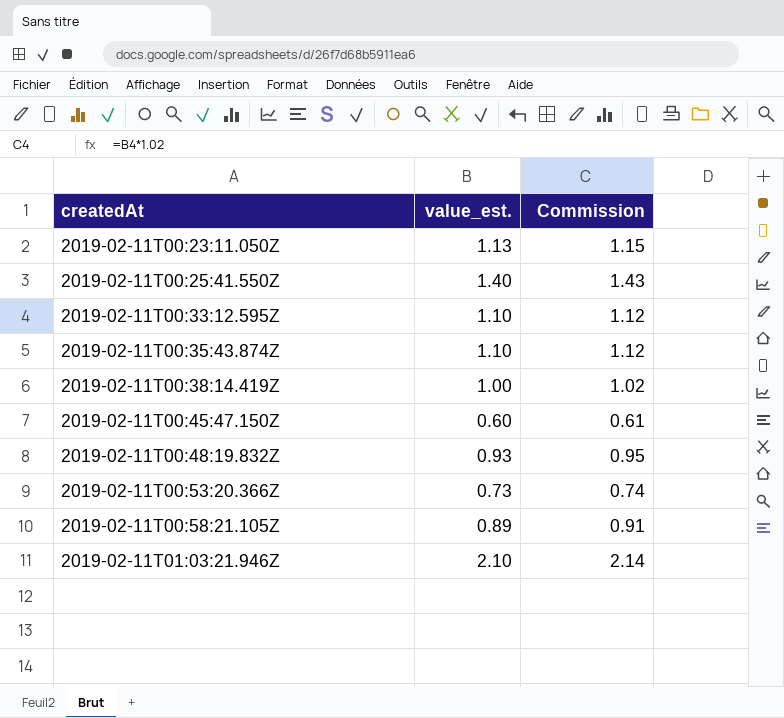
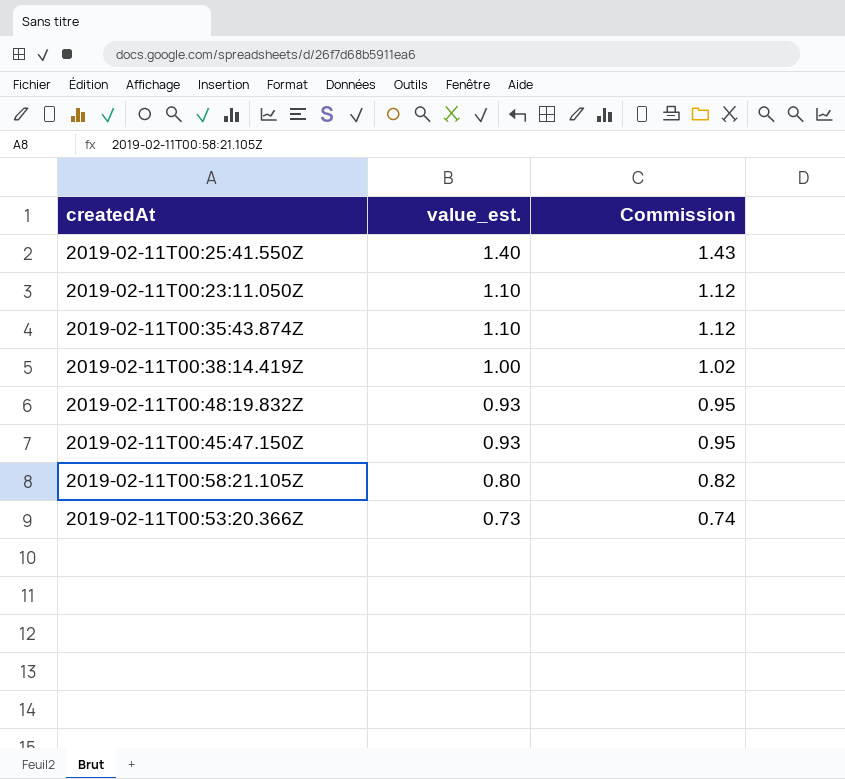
row order: createdAt ascending -> value_est. descending
row 2019-02-11T00:33:12.595Z: 1.10 | 1.12 -> none
row 2019-02-11T01:03:21.946Z: 2.10 | 2.14 -> none
2019-02-11T00:23:11.050Z | value_est.: 1.13 -> 1.10
2019-02-11T00:23:11.050Z | Commission: 1.15 -> 1.12
2019-02-11T00:45:47.150Z | value_est.: 0.60 -> 0.93
2019-02-11T00:45:47.150Z | Commission: 0.61 -> 0.95
2019-02-11T00:58:21.105Z | value_est.: 0.89 -> 0.80
2019-02-11T00:58:21.105Z | Commission: 0.91 -> 0.82

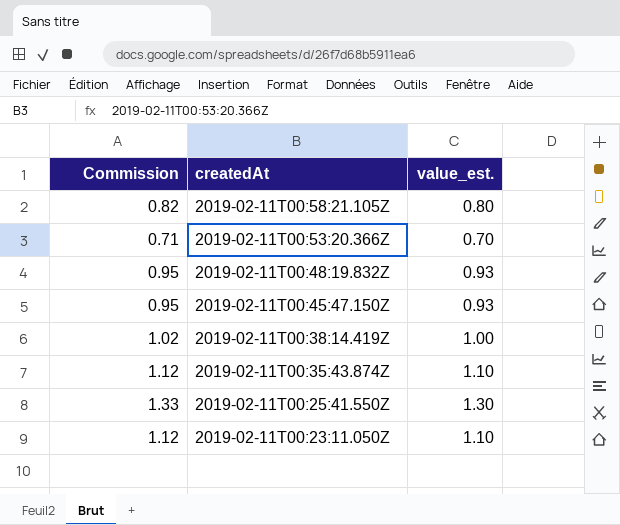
row order: value_est. descending -> createdAt descending
column Commission | position: 3 -> 1
2019-02-11T00:53:20.366Z | Commission: 0.74 -> 0.71
2019-02-11T00:53:20.366Z | value_est.: 0.73 -> 0.70
2019-02-11T00:25:41.550Z | Commission: 1.43 -> 1.33
2019-02-11T00:25:41.550Z | value_est.: 1.40 -> 1.30

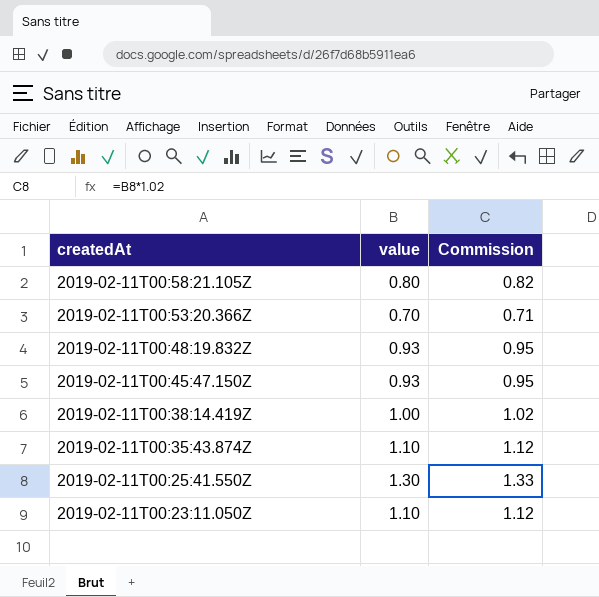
column name: value_est. -> value
column Commission | position: 1 -> 3

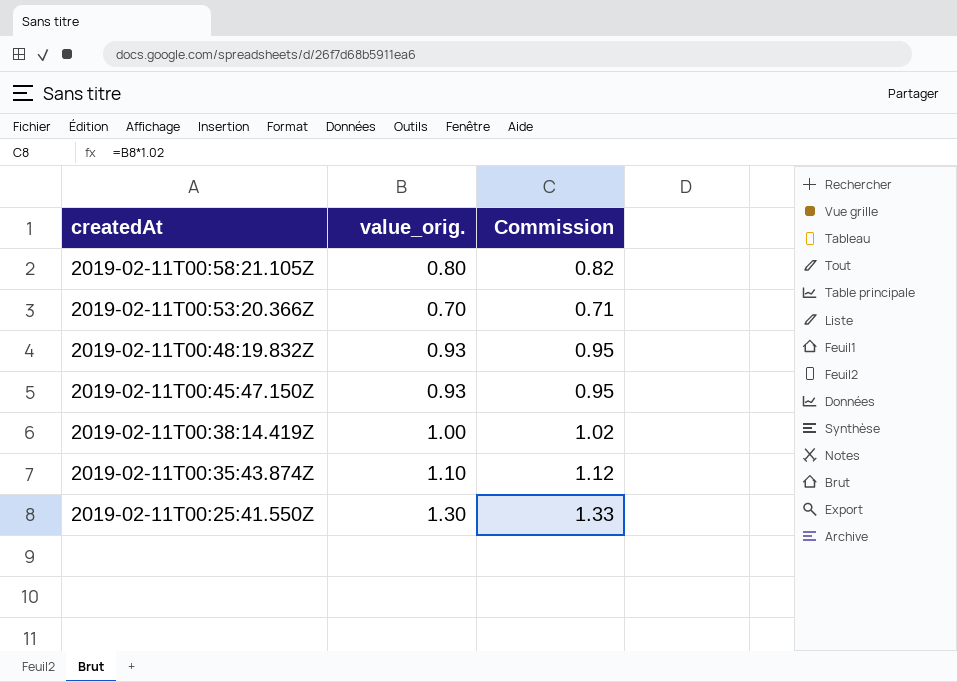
column name: value -> value_orig.
row 2019-02-11T00:23:11.050Z: 1.10 | 1.12 -> none

